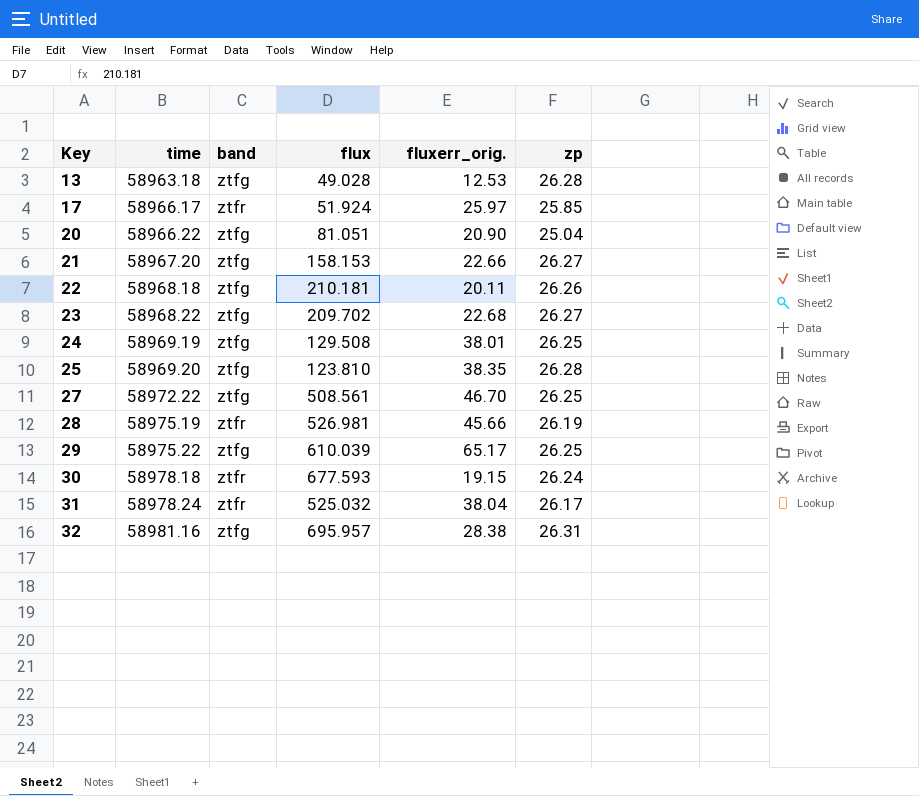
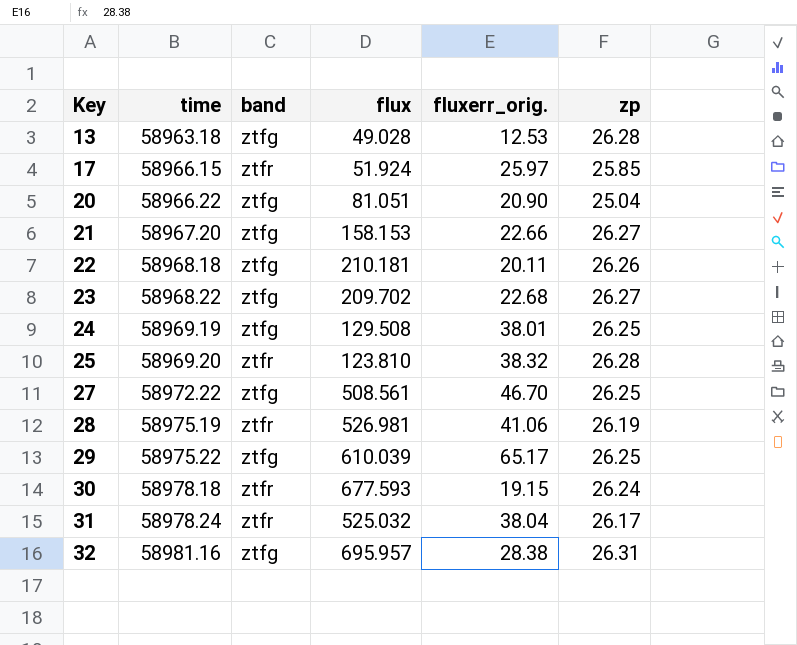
17 | time: 58966.17 -> 58966.15
25 | band: ztfg -> ztfr
25 | fluxerr_orig.: 38.35 -> 38.32
28 | fluxerr_orig.: 45.66 -> 41.06

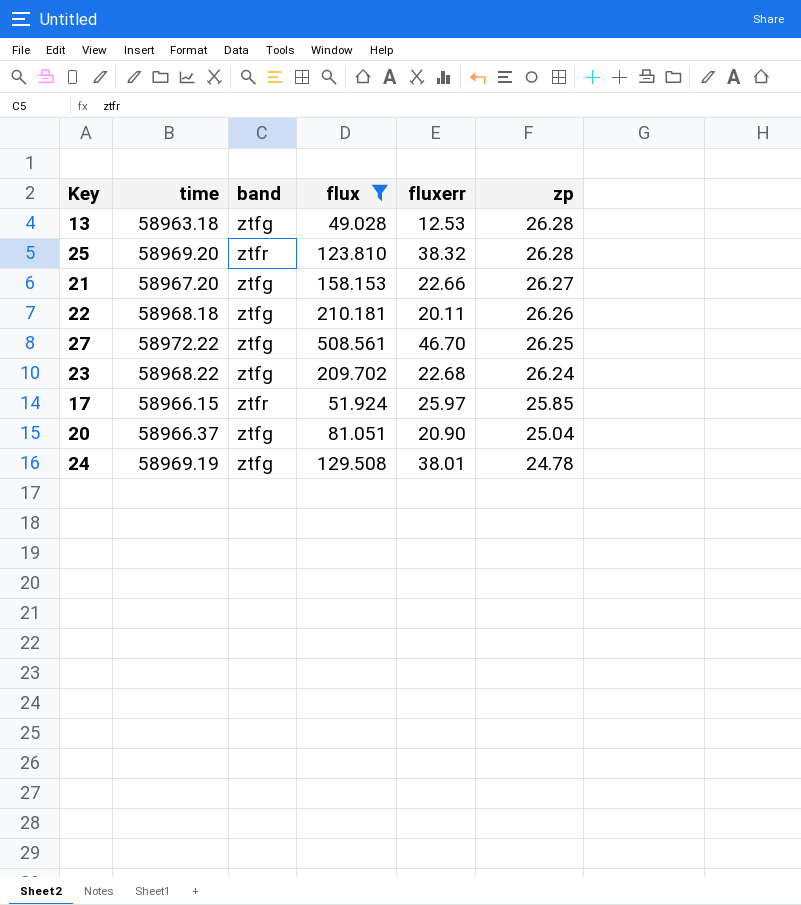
filter: none -> flux <= 508.561
row order: Key ascending -> zp descending
column name: fluxerr_orig. -> fluxerr
23 | zp: 26.27 -> 26.24
20 | time: 58966.22 -> 58966.37
24 | zp: 26.25 -> 24.78

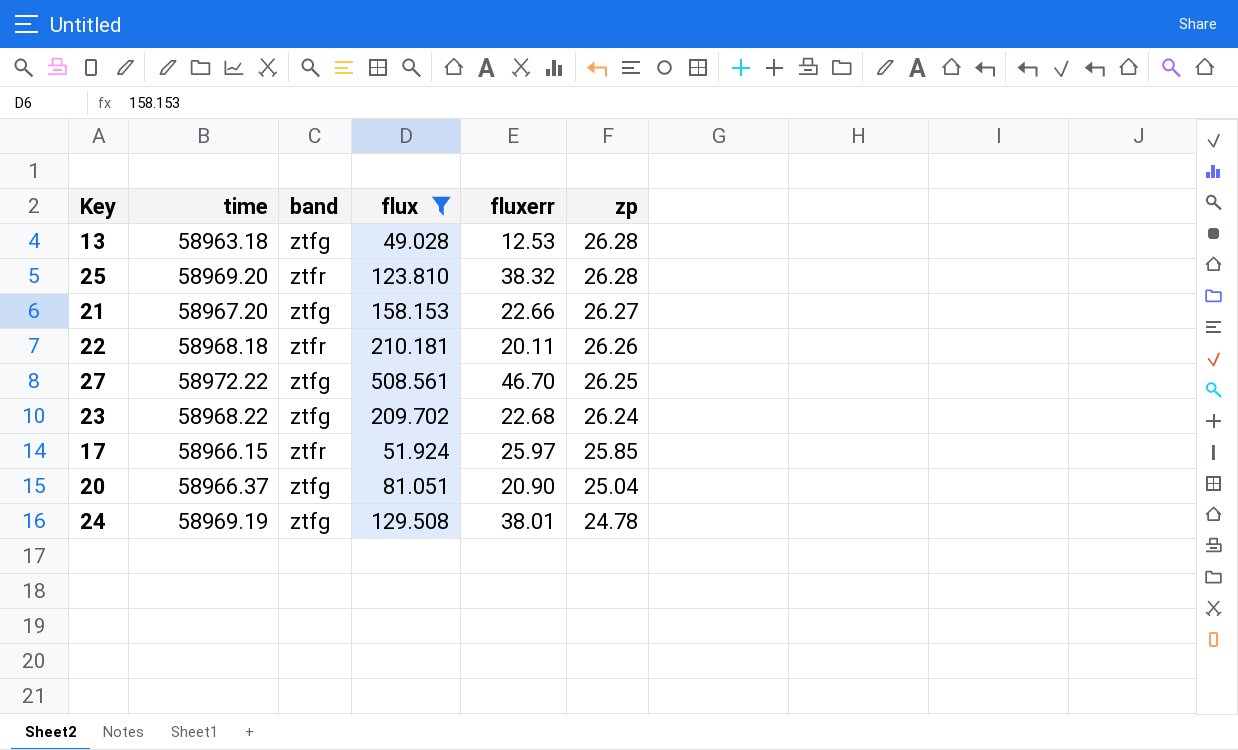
22 | band: ztfg -> ztfr

